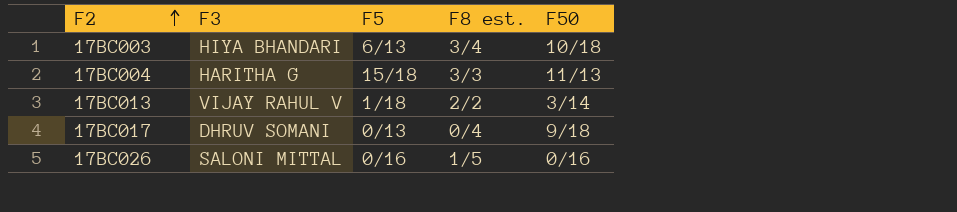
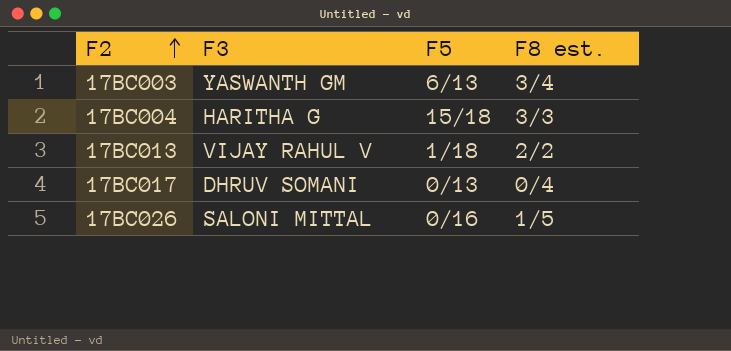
column F50 | position: 5 -> none
17BC003 | F3: HIYA BHANDARI -> YASWANTH GM

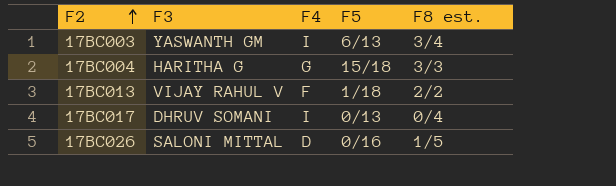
column F4 | position: none -> 3

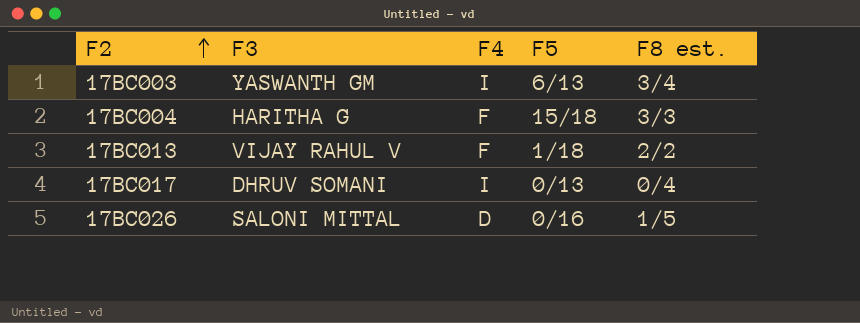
17BC004 | F4: G -> F

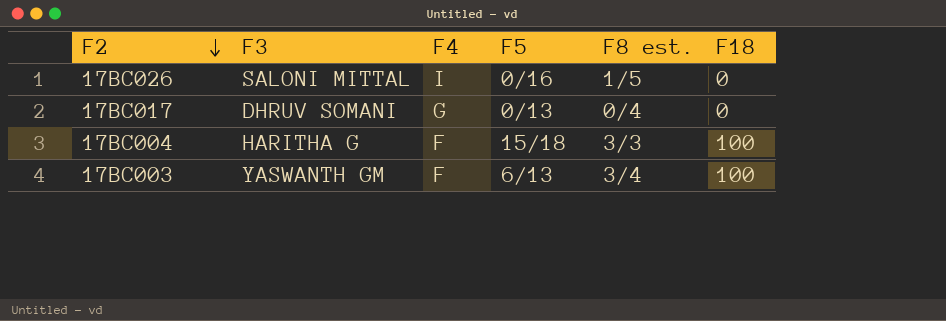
row order: F2 ascending -> F2 descending
column F18 | position: none -> 6
row 17BC013: VIJAY RAHUL V | F | 1/18 | 2/2 -> none
17BC026 | F4: D -> I
17BC017 | F4: I -> G
17BC003 | F4: I -> F

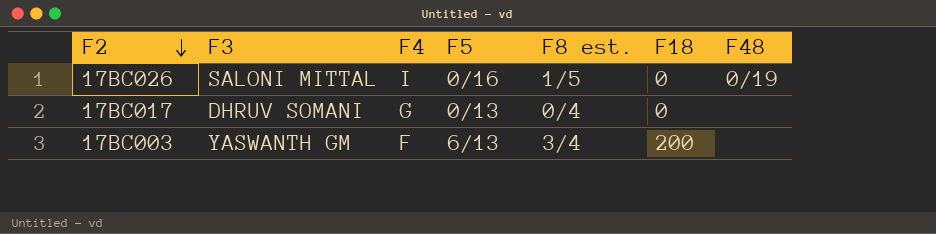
column F48 | position: none -> 7
row 17BC004: HARITHA G | F | 15/18 | 3/3 | 100 -> none
17BC003 | F18: 100 -> 200

